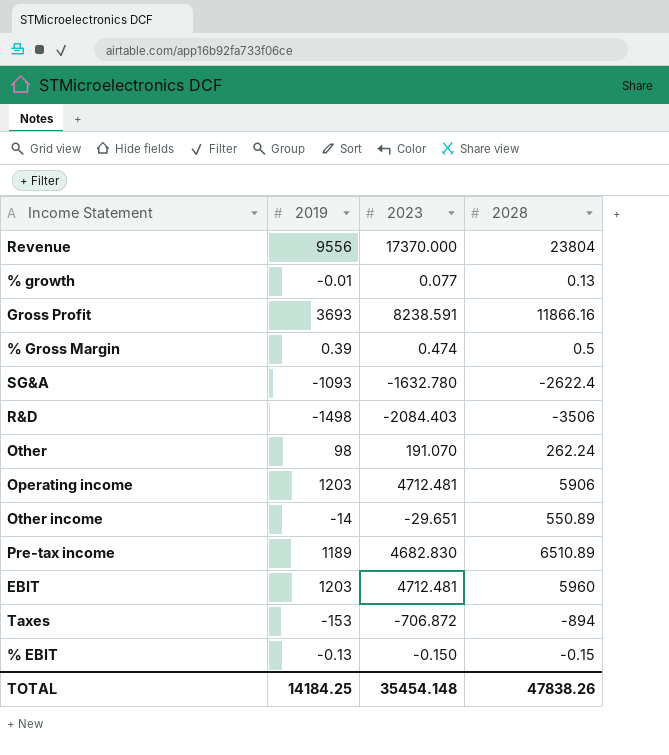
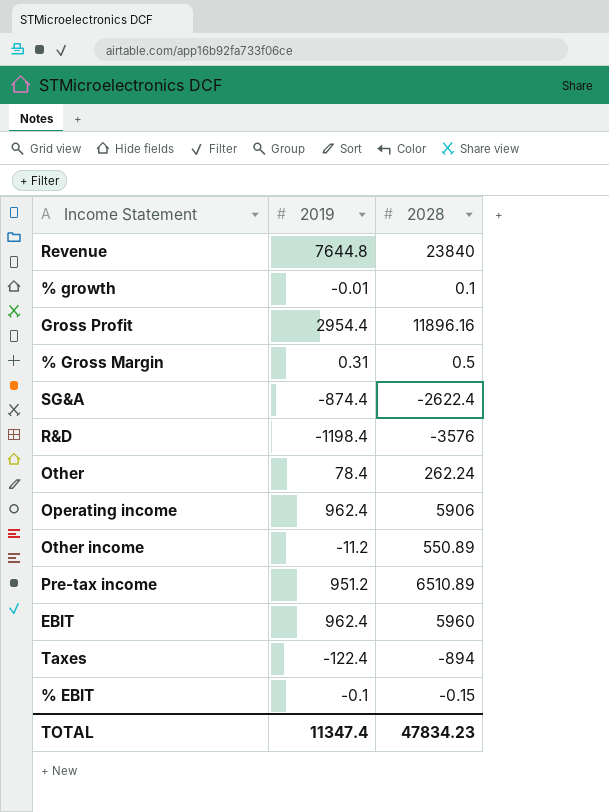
column 2023 | position: 3 -> none
Revenue | 2019: 9556 -> 7644.8
Revenue | 2028: 23804 -> 23840
% growth | 2028: 0.13 -> 0.1
Gross Profit | 2019: 3693 -> 2954.4
Gross Profit | 2028: 11866.16 -> 11896.16
% Gross Margin | 2019: 0.39 -> 0.31
SG&A | 2019: -1093 -> -874.4
R&D | 2019: -1498 -> -1198.4
R&D | 2028: -3506 -> -3576
Other | 2019: 98 -> 78.4
Operating income | 2019: 1203 -> 962.4
Other income | 2019: -14 -> -11.2
Pre-tax income | 2019: 1189 -> 951.2
EBIT | 2019: 1203 -> 962.4
Taxes | 2019: -153 -> -122.4
% EBIT | 2019: -0.13 -> -0.1
TOTAL | 2019: 14184.25 -> 11347.4
TOTAL | 2028: 47838.26 -> 47834.23

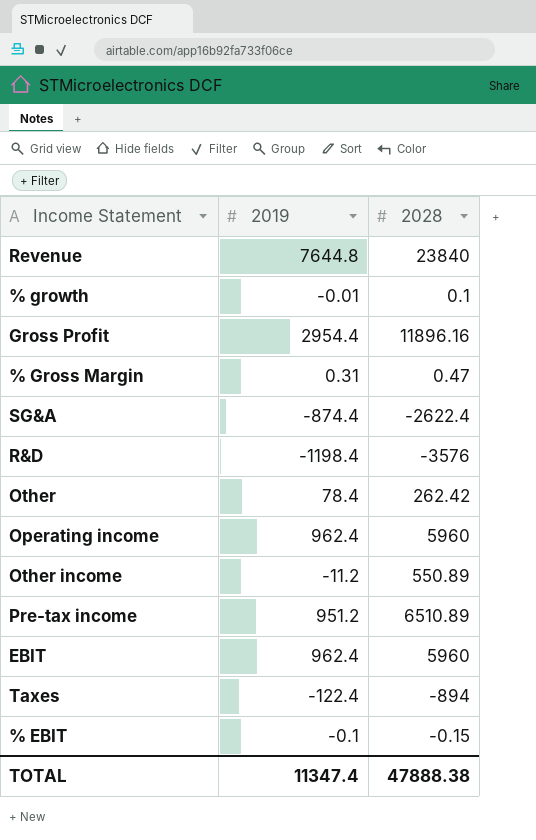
% Gross Margin | 2028: 0.5 -> 0.47
Other | 2028: 262.24 -> 262.42
Operating income | 2028: 5906 -> 5960
TOTAL | 2028: 47834.23 -> 47888.38

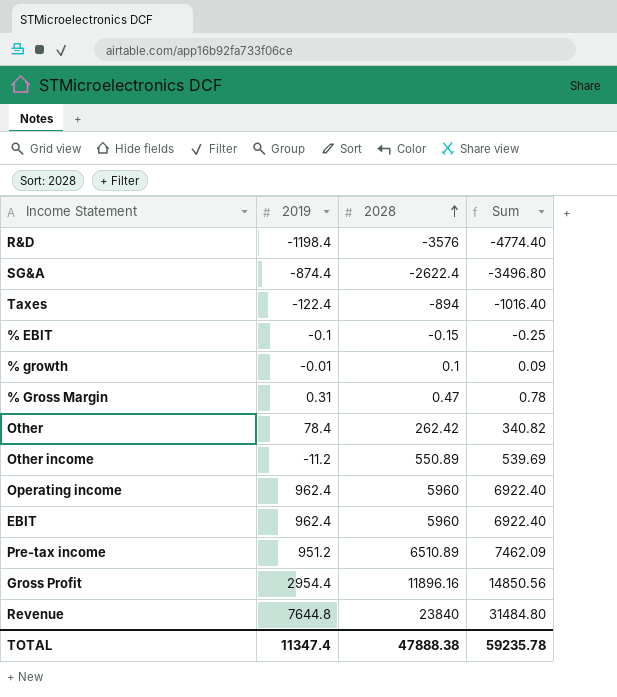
row order: none -> 2028 ascending
column Sum | formula: none -> [2019] + [2028]

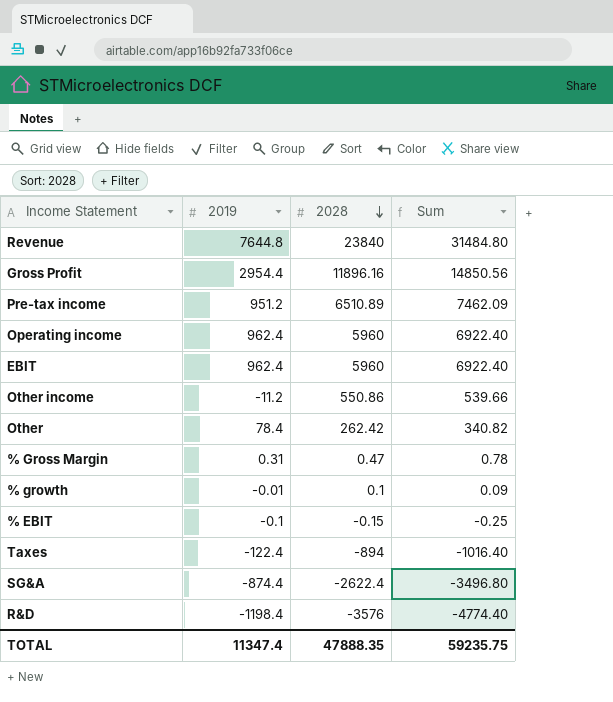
row order: 2028 ascending -> 2028 descending
Other income | 2028: 550.89 -> 550.86
Other income | Sum: 539.69 -> 539.66
TOTAL | 2028: 47888.38 -> 47888.35
TOTAL | Sum: 59235.78 -> 59235.75

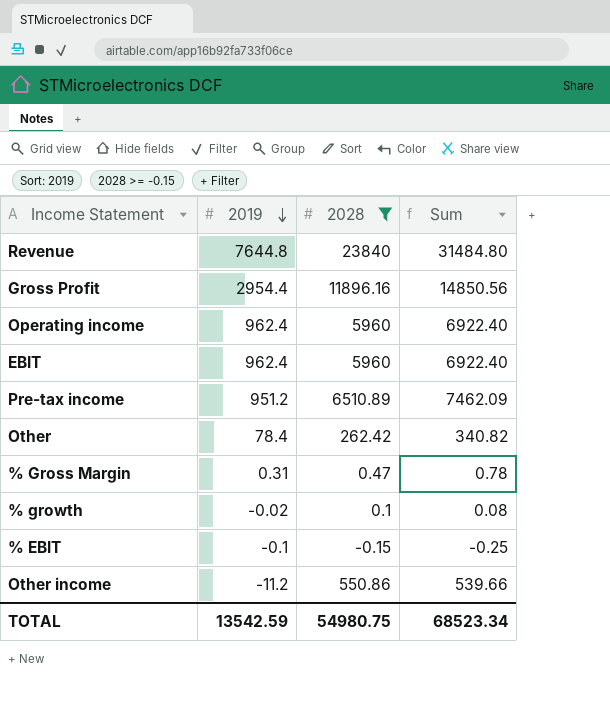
filter: none -> 2028 >= -0.15
row order: 2028 descending -> 2019 descending
% growth | 2019: -0.01 -> -0.02
% growth | Sum: 0.09 -> 0.08
TOTAL | 2019: 11347.4 -> 13542.59
TOTAL | 2028: 47888.35 -> 54980.75
TOTAL | Sum: 59235.75 -> 68523.34

